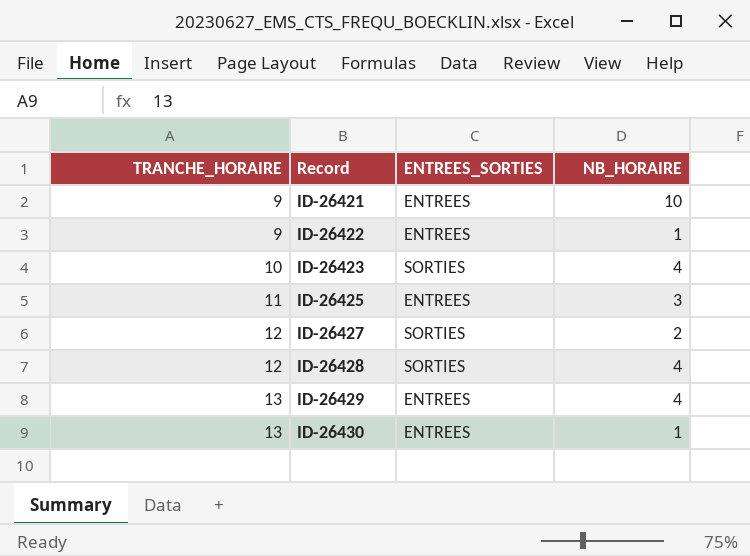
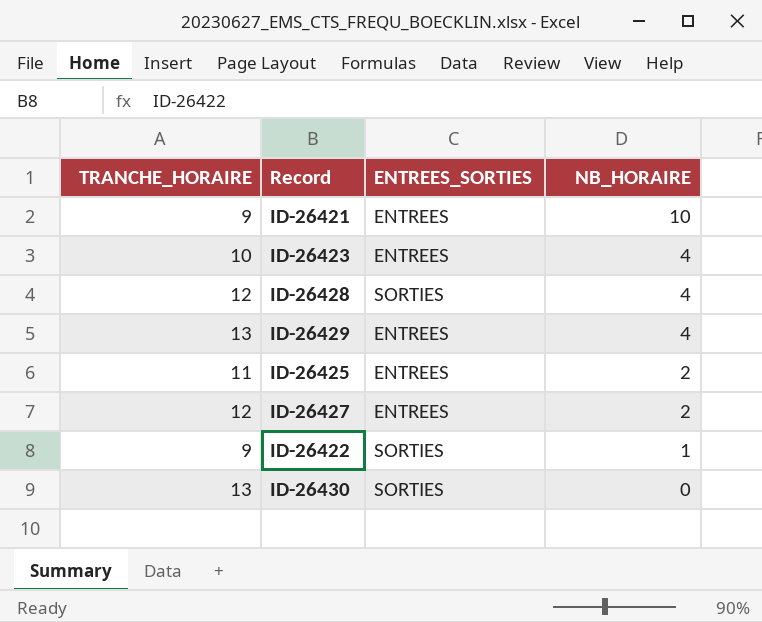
row order: TRANCHE_HORAIRE ascending -> NB_HORAIRE descending
ID-26423 | ENTREES_SORTIES: SORTIES -> ENTREES
ID-26425 | NB_HORAIRE: 3 -> 2
ID-26427 | ENTREES_SORTIES: SORTIES -> ENTREES
ID-26422 | ENTREES_SORTIES: ENTREES -> SORTIES
ID-26430 | ENTREES_SORTIES: ENTREES -> SORTIES
ID-26430 | NB_HORAIRE: 1 -> 0

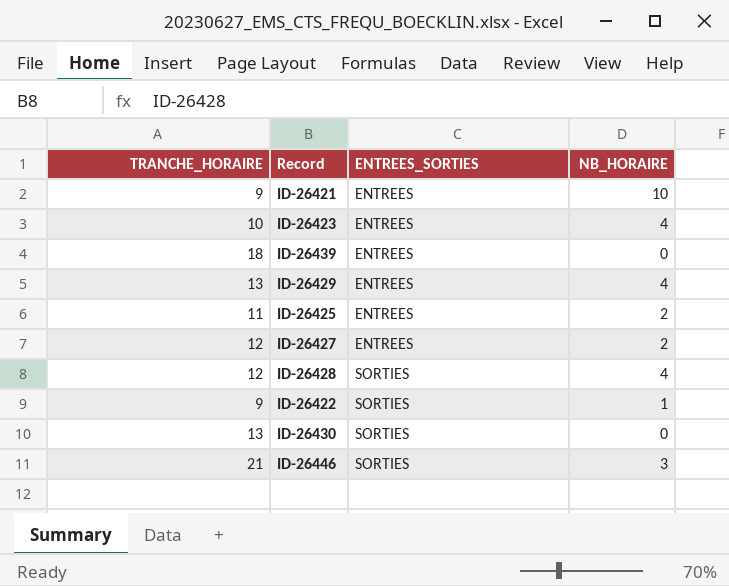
row order: NB_HORAIRE descending -> ENTREES_SORTIES ascending
row ID-26439: none -> 18 | ENTREES | 0
row ID-26446: none -> 21 | SORTIES | 3

